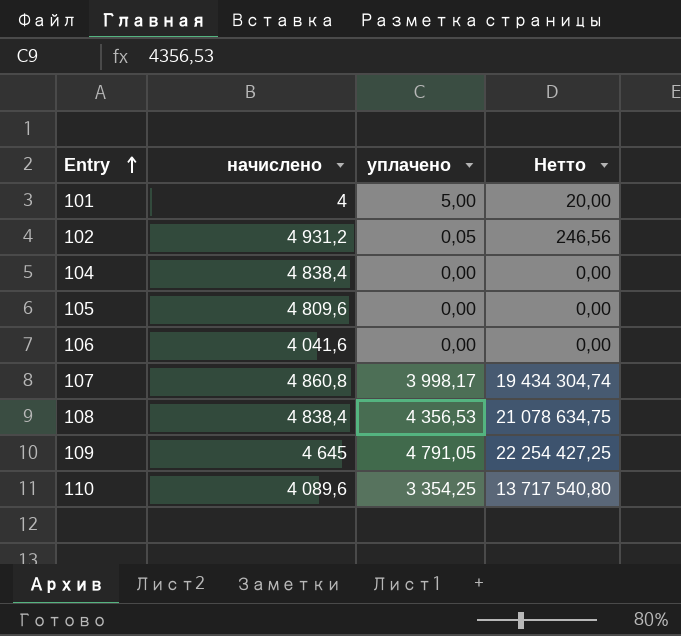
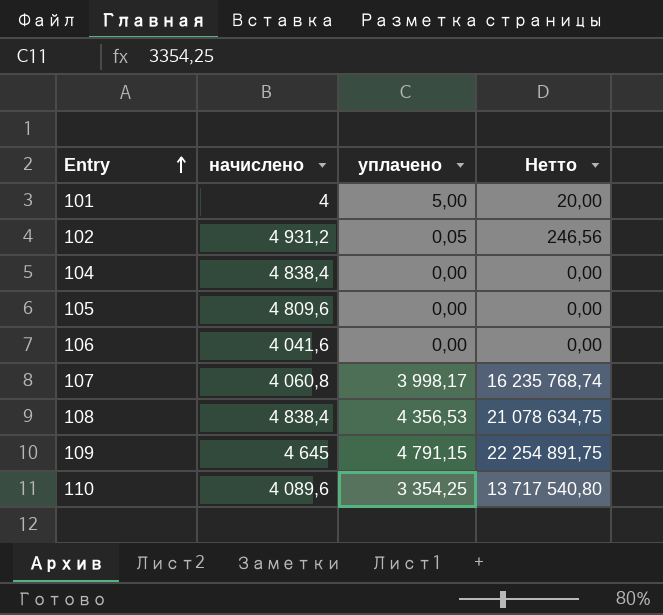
107 | начислено: 4 860,8 -> 4 060,8
107 | Нетто: 19 434 304,74 -> 16 235 768,74
109 | уплачено: 4 791,05 -> 4 791,15
109 | Нетто: 22 254 427,25 -> 22 254 891,75

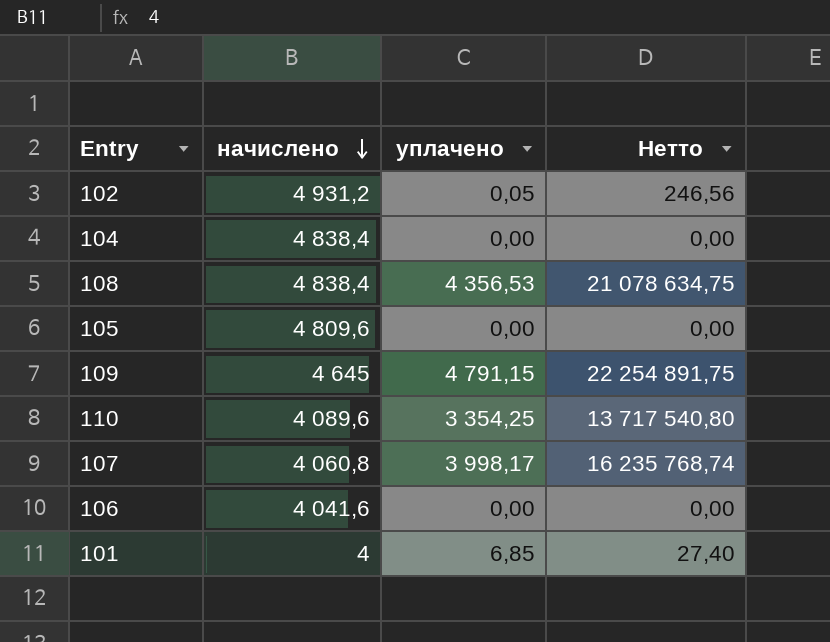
row order: Entry ascending -> начислено descending
101 | уплачено: 5,00 -> 6,85
101 | Нетто: 20,00 -> 27,40

